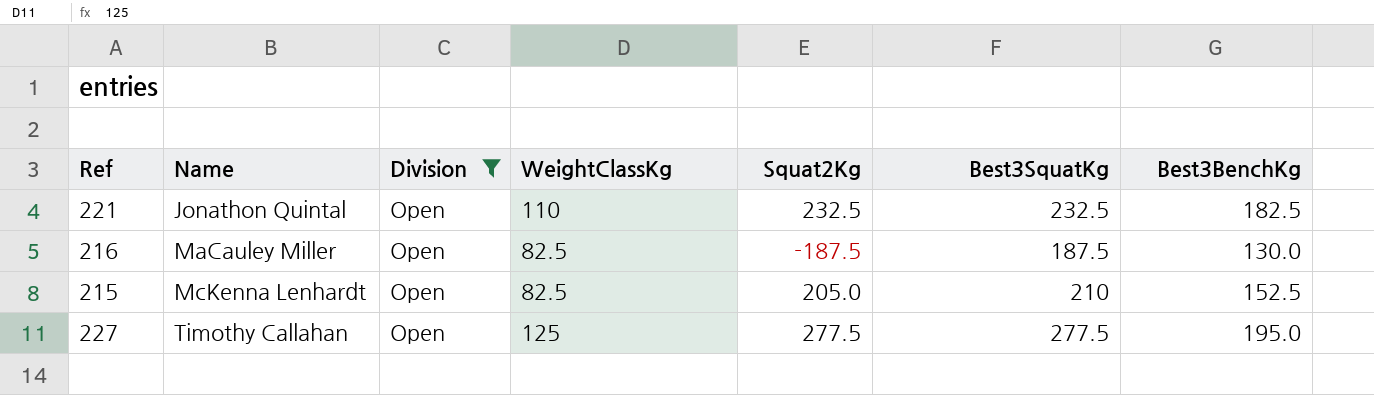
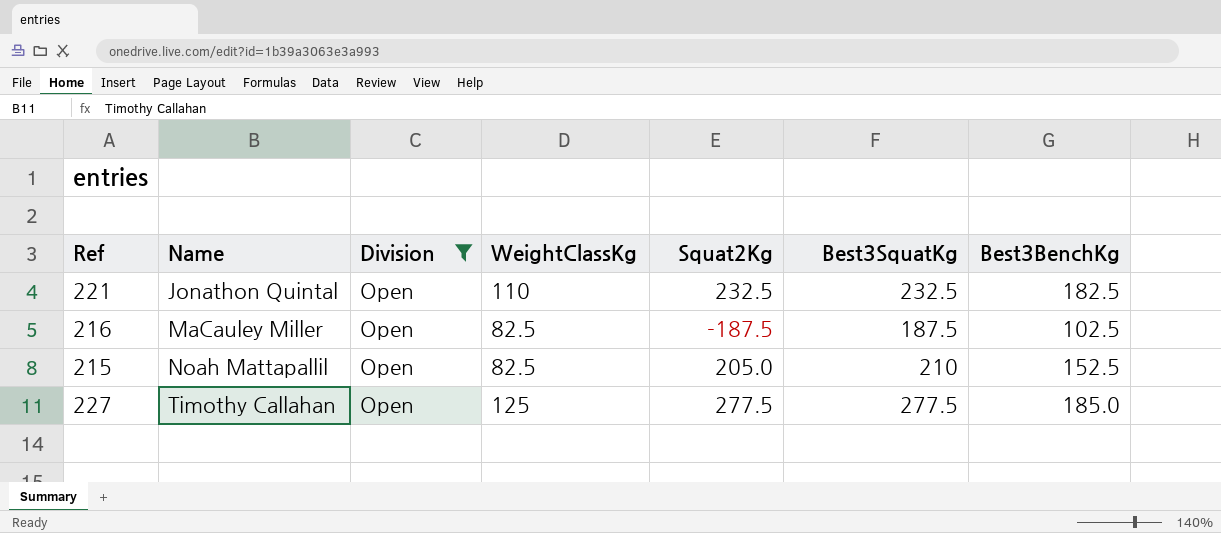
216 | Best3BenchKg: 130.0 -> 102.5
215 | Name: McKenna Lenhardt -> Noah Mattapallil
227 | Best3BenchKg: 195.0 -> 185.0

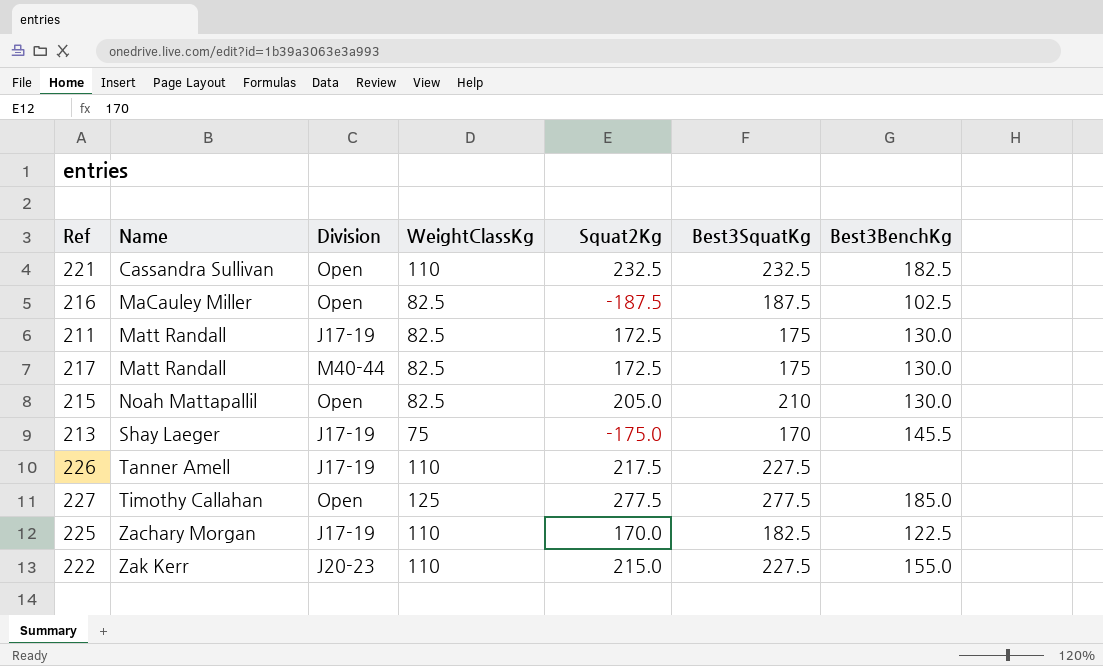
filter: Division = Open -> none
221 | Name: Jonathon Quintal -> Cassandra Sullivan
215 | Best3BenchKg: 152.5 -> 130.0

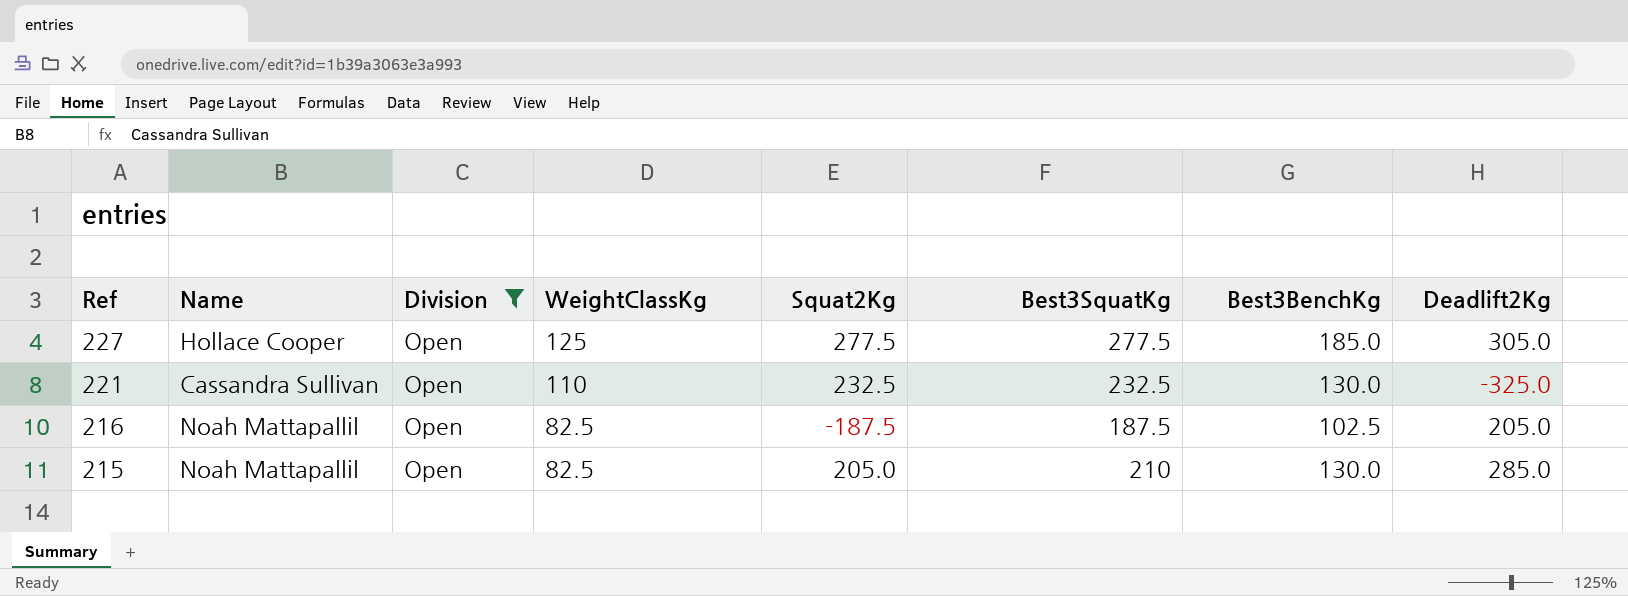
filter: none -> Division = Open
row order: Name ascending -> Ref descending
column Deadlift2Kg | position: none -> 8
227 | Name: Timothy Callahan -> Hollace Cooper
221 | Best3BenchKg: 182.5 -> 130.0
216 | Name: MaCauley Miller -> Noah Mattapallil

